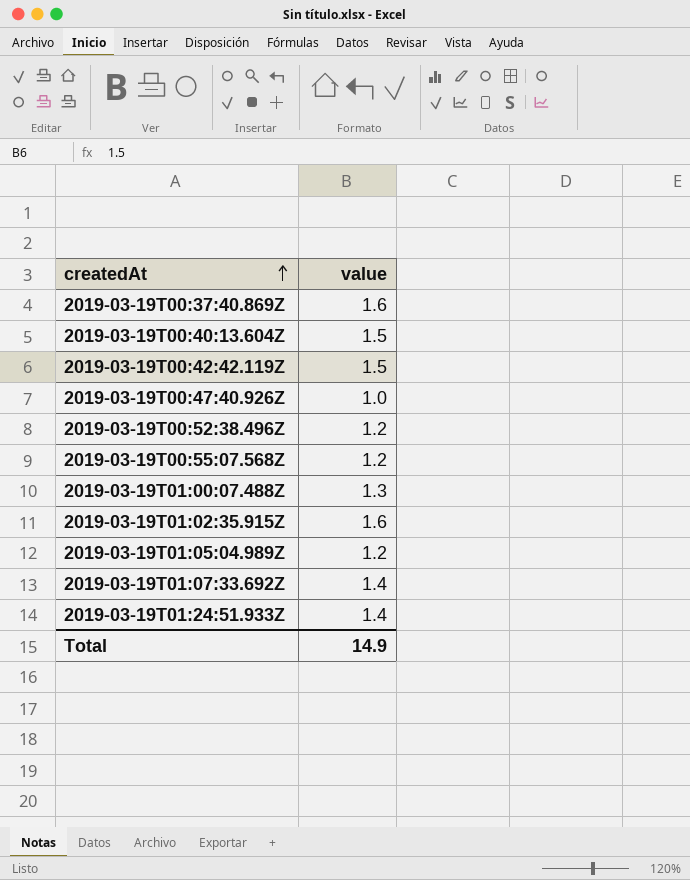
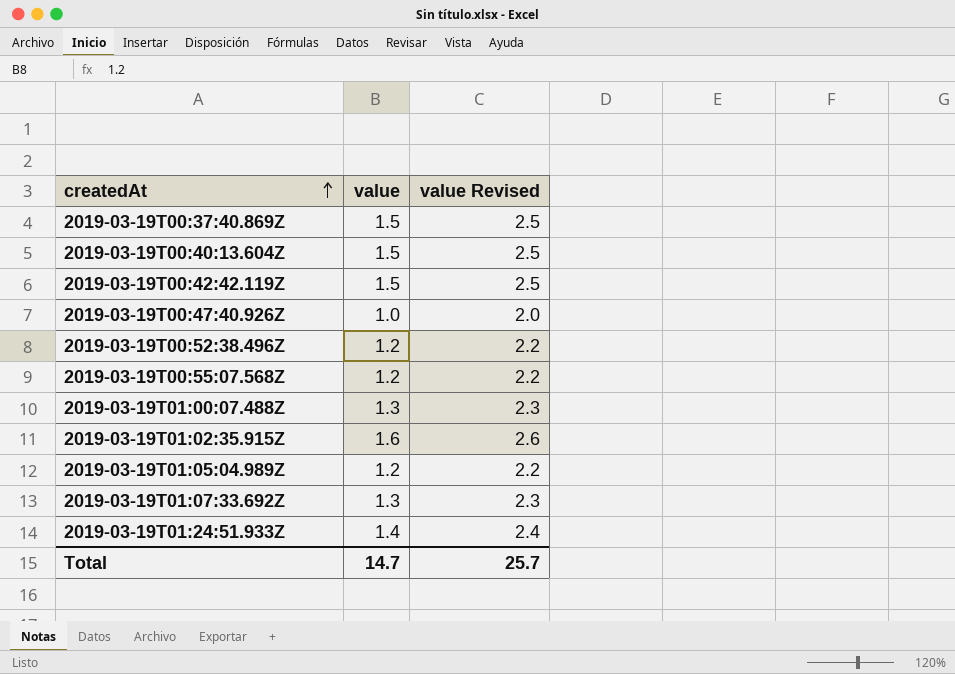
column value Revised | formula: none -> [value] + 1
2019-03-19T00:37:40.869Z | value: 1.6 -> 1.5
2019-03-19T01:07:33.692Z | value: 1.4 -> 1.3
Total | value: 14.9 -> 14.7

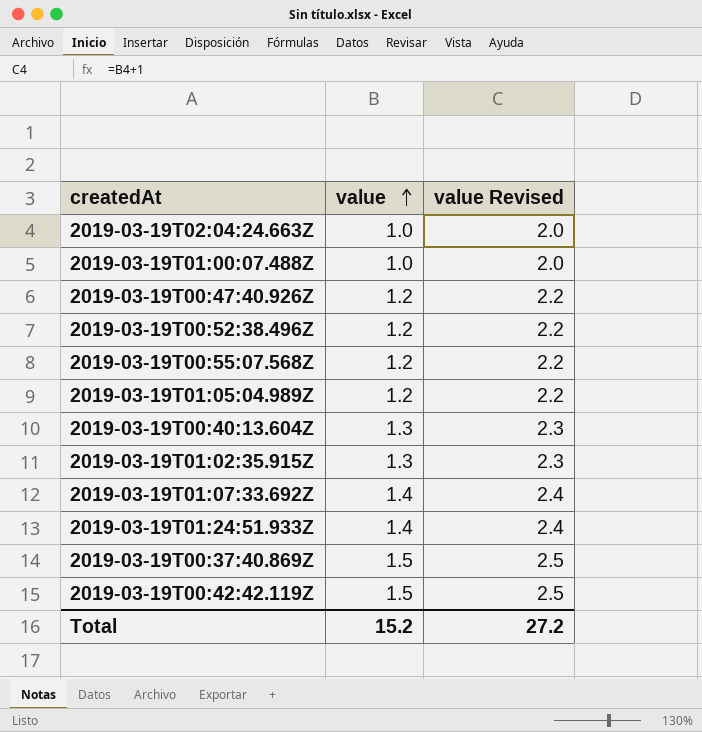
row order: createdAt ascending -> value ascending
row 2019-03-19T02:04:24.663Z: none -> 1.0 | 2.0
2019-03-19T01:00:07.488Z | value: 1.3 -> 1.0
2019-03-19T01:00:07.488Z | value Revised: 2.3 -> 2.0
2019-03-19T00:47:40.926Z | value: 1.0 -> 1.2
2019-03-19T00:47:40.926Z | value Revised: 2.0 -> 2.2
2019-03-19T00:40:13.604Z | value: 1.5 -> 1.3
2019-03-19T00:40:13.604Z | value Revised: 2.5 -> 2.3
2019-03-19T01:02:35.915Z | value: 1.6 -> 1.3
2019-03-19T01:02:35.915Z | value Revised: 2.6 -> 2.3
2019-03-19T01:07:33.692Z | value: 1.3 -> 1.4
2019-03-19T01:07:33.692Z | value Revised: 2.3 -> 2.4
Total | value: 14.7 -> 15.2
Total | value Revised: 25.7 -> 27.2

